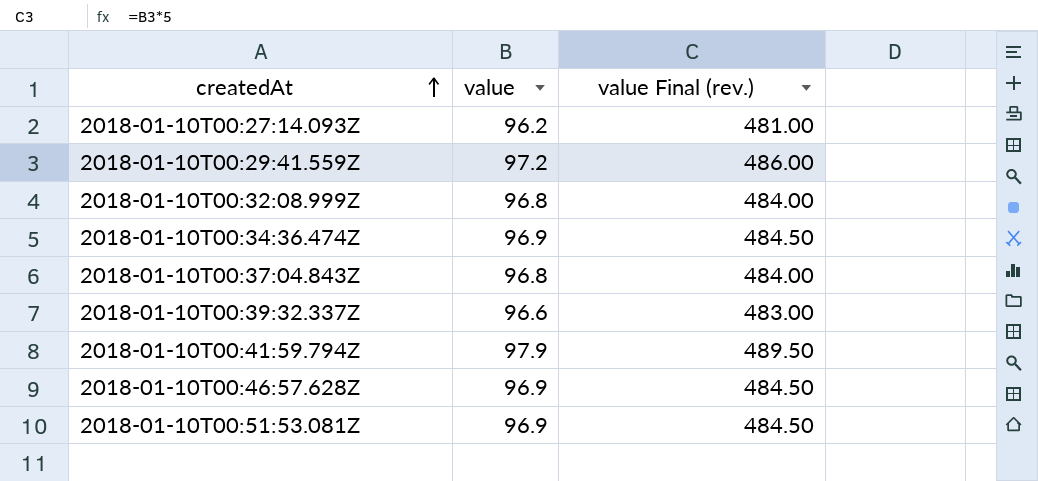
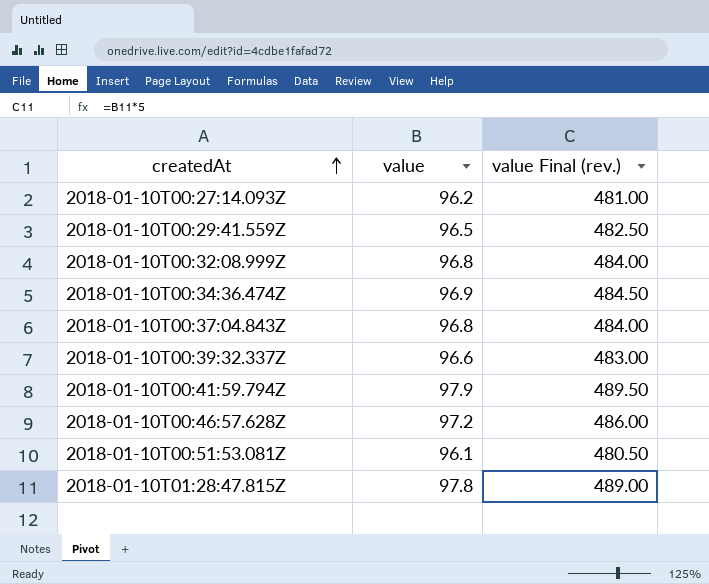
2018-01-10T00:29:41.559Z | value: 97.2 -> 96.5
2018-01-10T00:29:41.559Z | value Final (rev.): 486.00 -> 482.50
2018-01-10T00:46:57.628Z | value: 96.9 -> 97.2
2018-01-10T00:46:57.628Z | value Final (rev.): 484.50 -> 486.00
2018-01-10T00:51:53.081Z | value: 96.9 -> 96.1
2018-01-10T00:51:53.081Z | value Final (rev.): 484.50 -> 480.50
row 2018-01-10T01:28:47.815Z: none -> 97.8 | 489.00

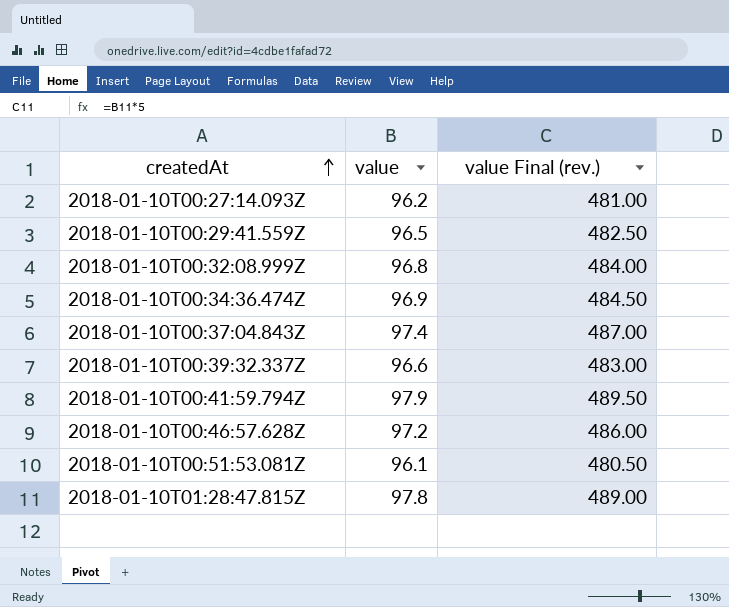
2018-01-10T00:37:04.843Z | value: 96.8 -> 97.4
2018-01-10T00:37:04.843Z | value Final (rev.): 484.00 -> 487.00

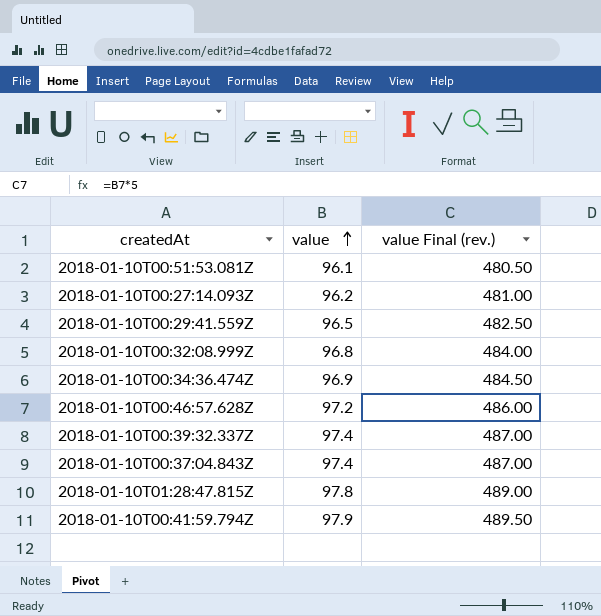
row order: createdAt ascending -> value ascending
2018-01-10T00:39:32.337Z | value: 96.6 -> 97.4
2018-01-10T00:39:32.337Z | value Final (rev.): 483.00 -> 487.00

